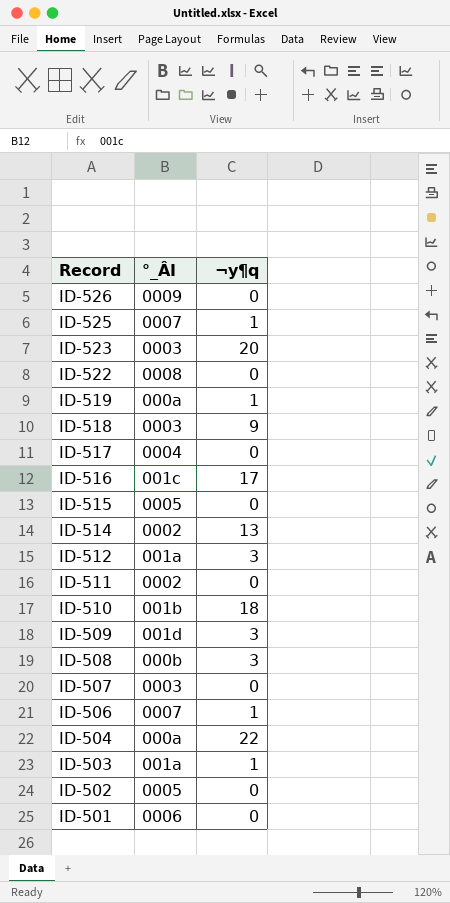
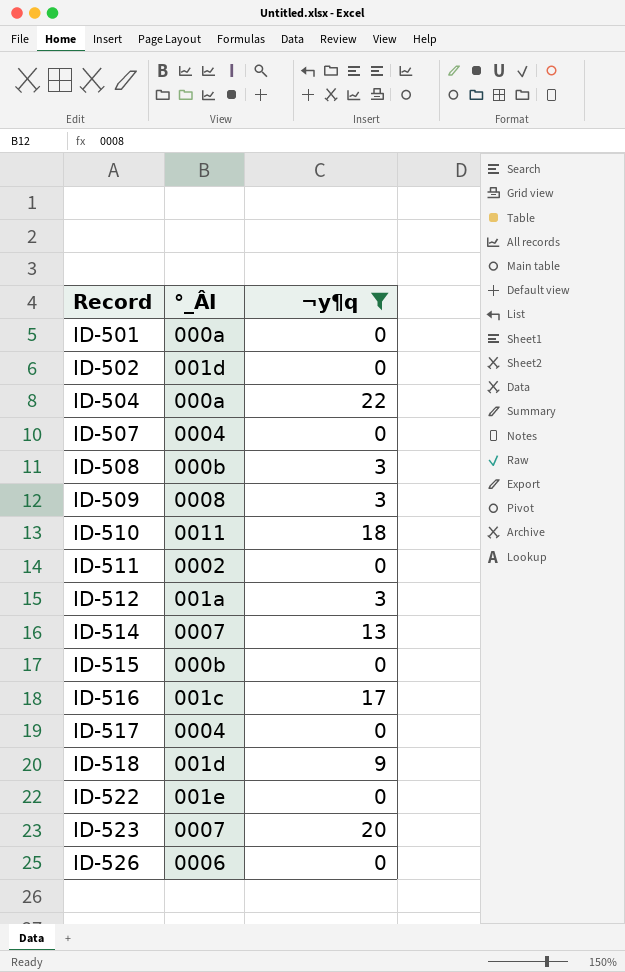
filter: none -> ¬y¶q != 1
row order: Record descending -> Record ascending
ID-501 | °_ÂI: 0006 -> 000a
ID-502 | °_ÂI: 0005 -> 001d
ID-507 | °_ÂI: 0003 -> 0004
ID-509 | °_ÂI: 001d -> 0008
ID-510 | °_ÂI: 001b -> 0011
ID-514 | °_ÂI: 0002 -> 0007
ID-515 | °_ÂI: 0005 -> 000b
ID-518 | °_ÂI: 0003 -> 001d
ID-522 | °_ÂI: 0008 -> 001e
ID-523 | °_ÂI: 0003 -> 0007
ID-526 | °_ÂI: 0009 -> 0006

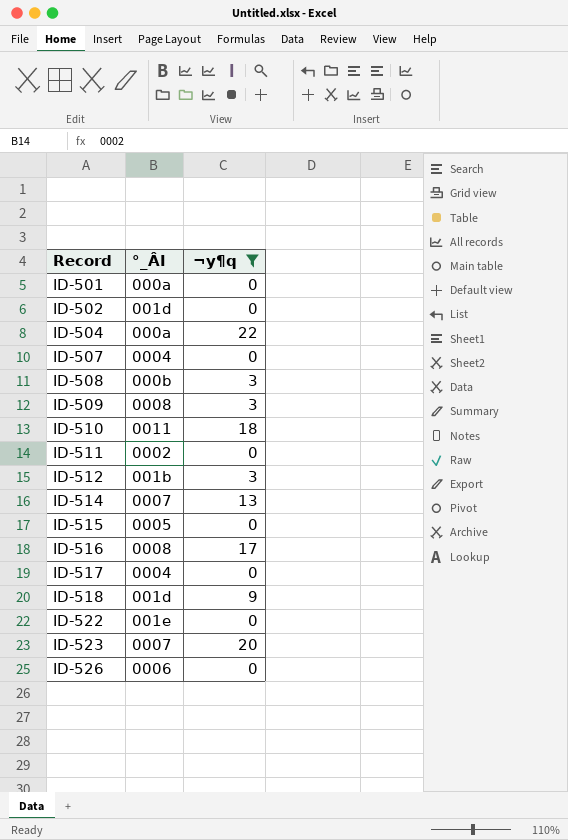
ID-512 | °_ÂI: 001a -> 001b
ID-515 | °_ÂI: 000b -> 0005
ID-516 | °_ÂI: 001c -> 0008

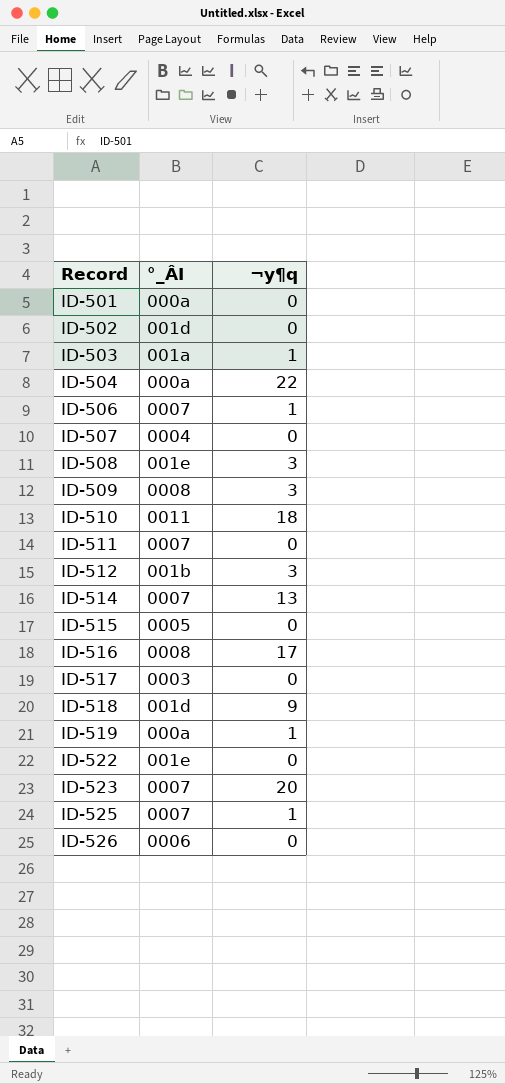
filter: ¬y¶q != 1 -> none
ID-508 | °_ÂI: 000b -> 001e
ID-511 | °_ÂI: 0002 -> 0007
ID-517 | °_ÂI: 0004 -> 0003

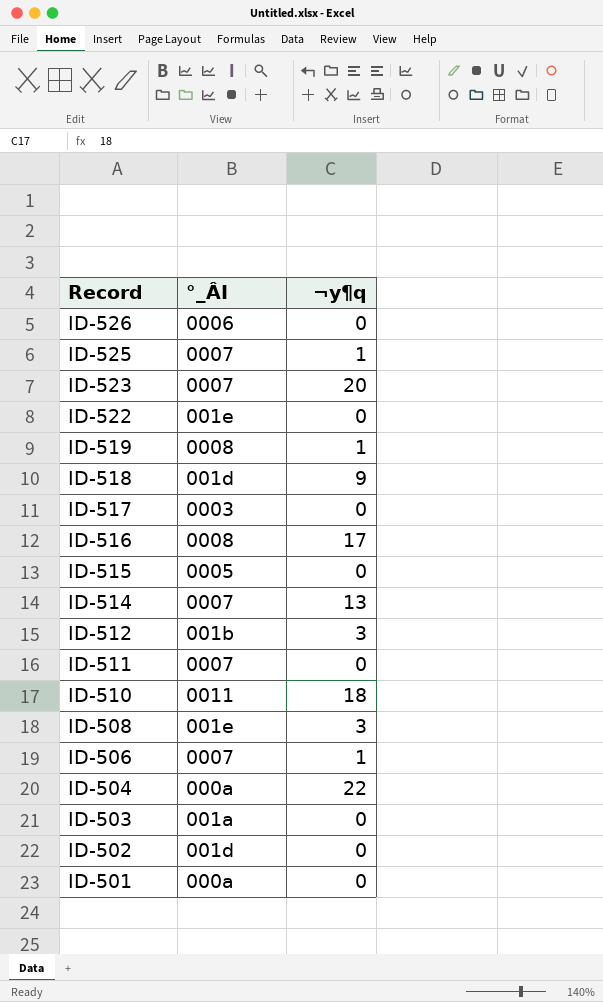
row order: Record ascending -> Record descending
row ID-507: 0004 | 0 -> none
row ID-509: 0008 | 3 -> none
ID-519 | °_ÂI: 000a -> 0008
ID-503 | ¬y¶q: 1 -> 0

